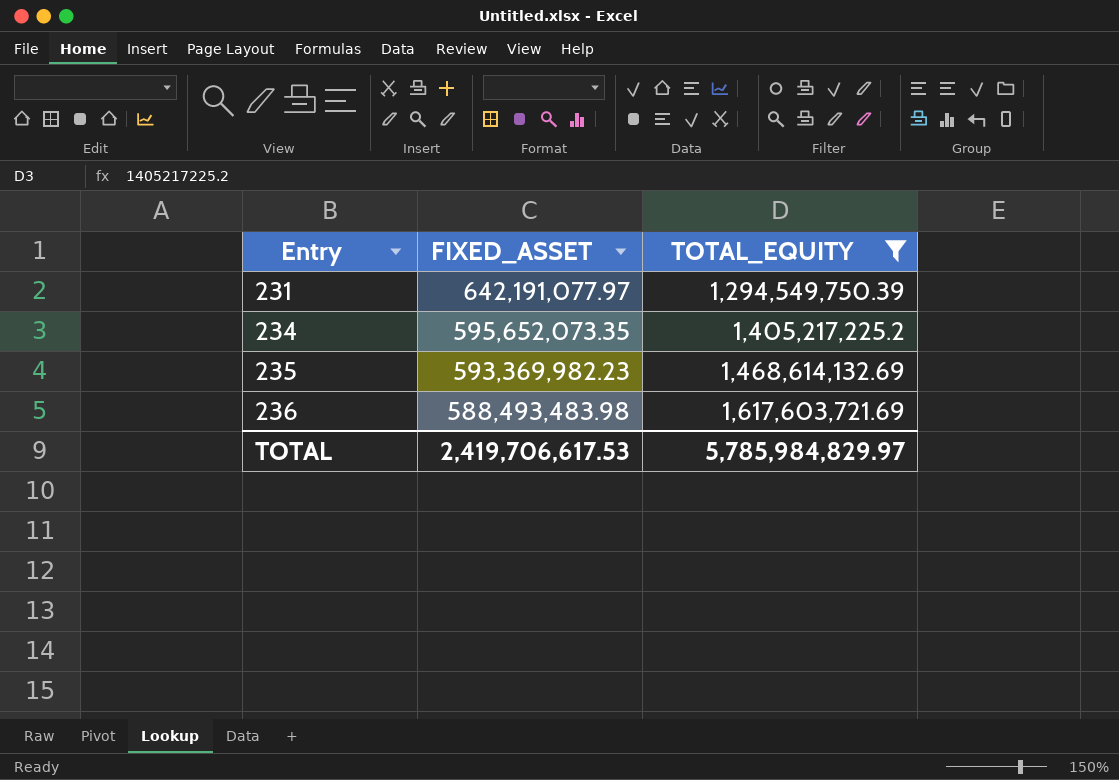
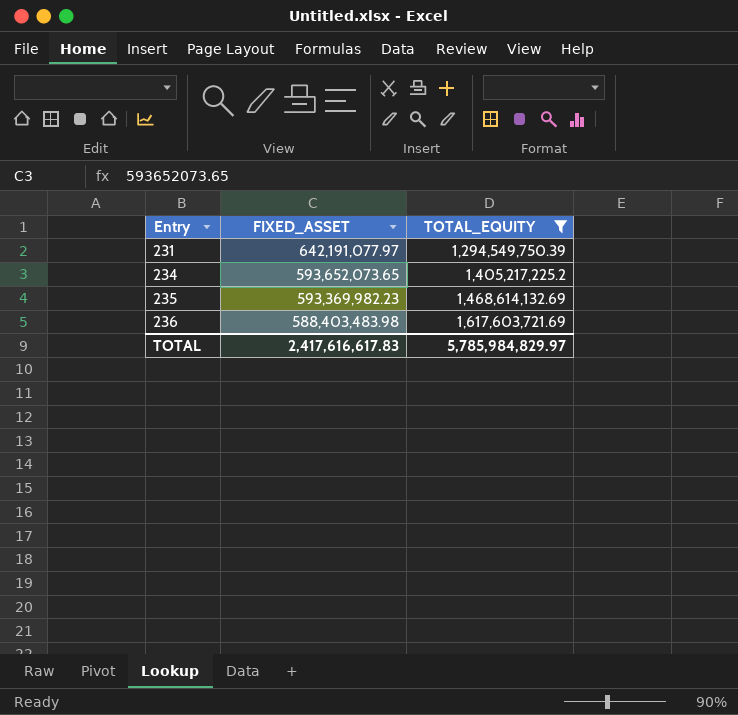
234 | FIXED_ASSET: 595,652,073.35 -> 593,652,073.65
236 | FIXED_ASSET: 588,493,483.98 -> 588,403,483.98
TOTAL | FIXED_ASSET: 2,419,706,617.53 -> 2,417,616,617.83

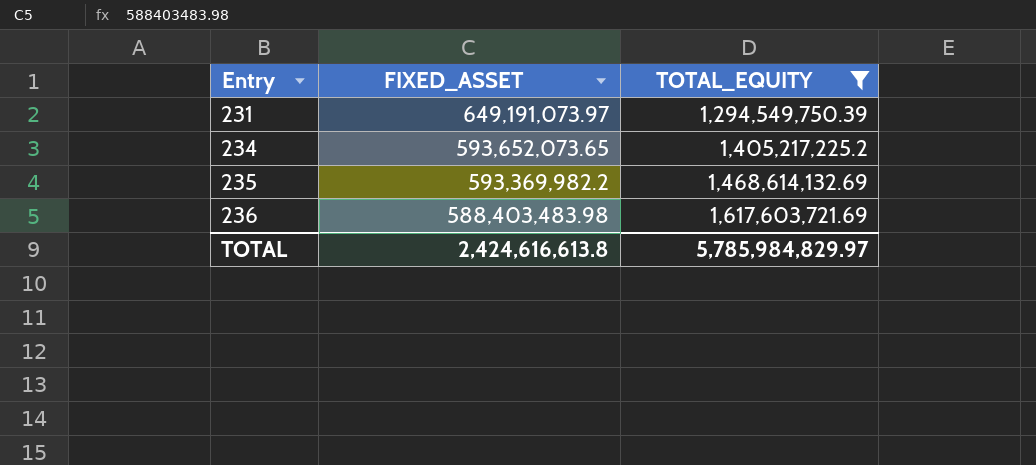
231 | FIXED_ASSET: 642,191,077.97 -> 649,191,073.97
235 | FIXED_ASSET: 593,369,982.23 -> 593,369,982.2
TOTAL | FIXED_ASSET: 2,417,616,617.83 -> 2,424,616,613.8

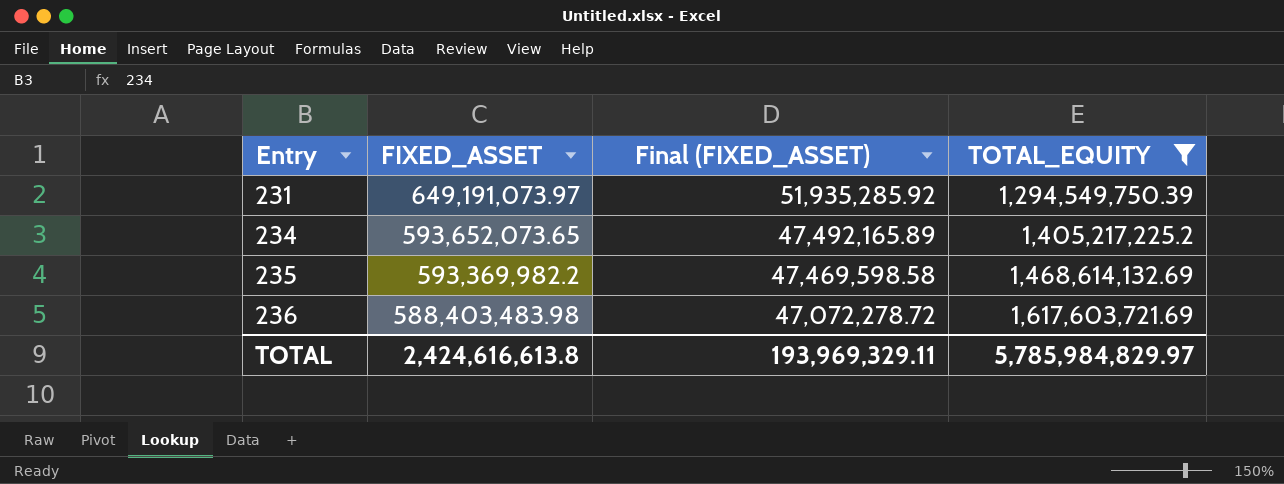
column Final (FIXED_ASSET) | formula: none -> [FIXED_ASSET] * 0.08

